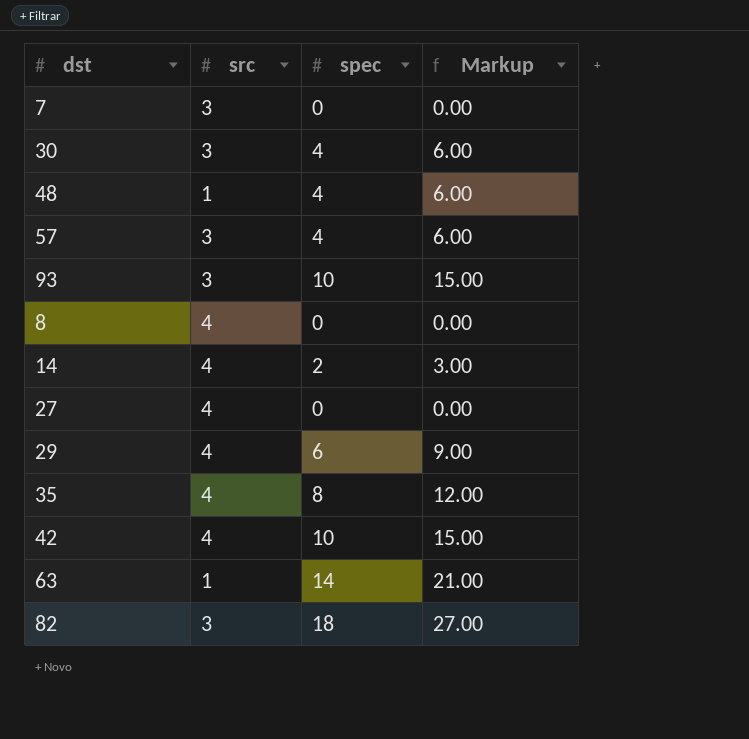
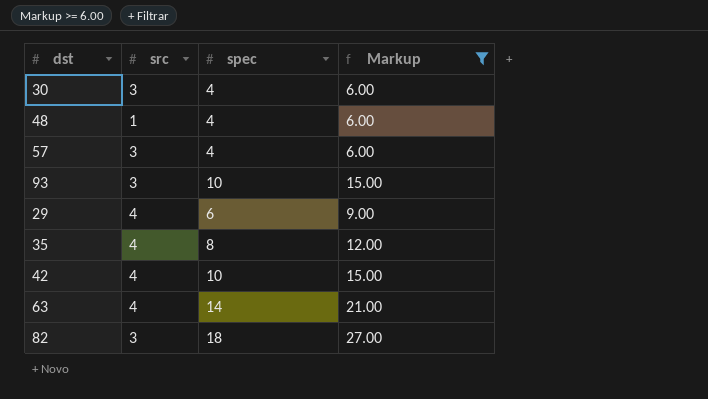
filter: none -> Markup >= 6.00
63 | src: 1 -> 4

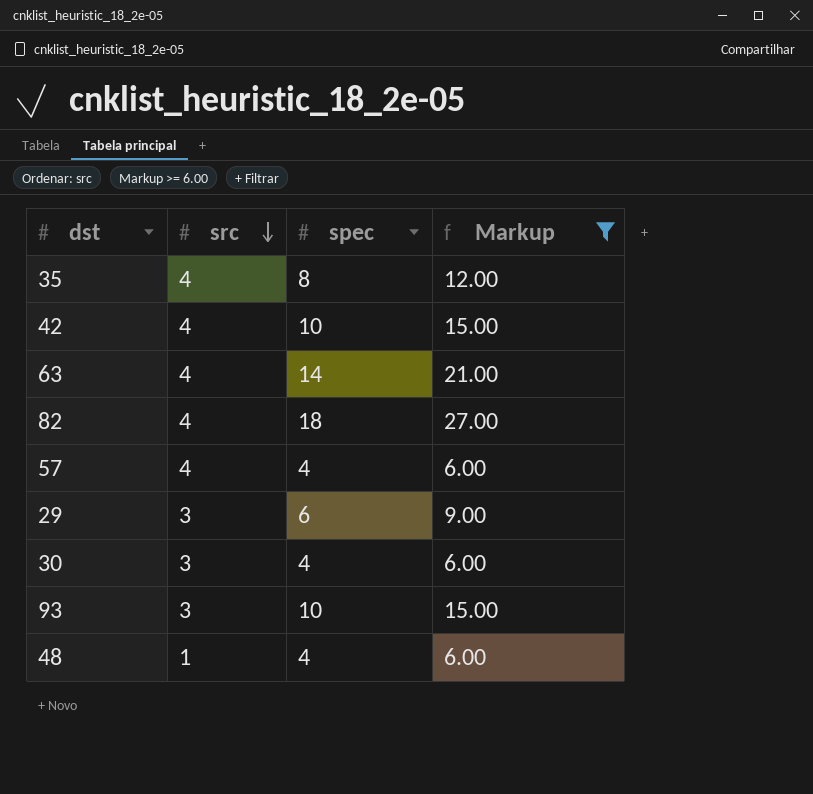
row order: none -> src descending
82 | src: 3 -> 4
57 | src: 3 -> 4
29 | src: 4 -> 3

